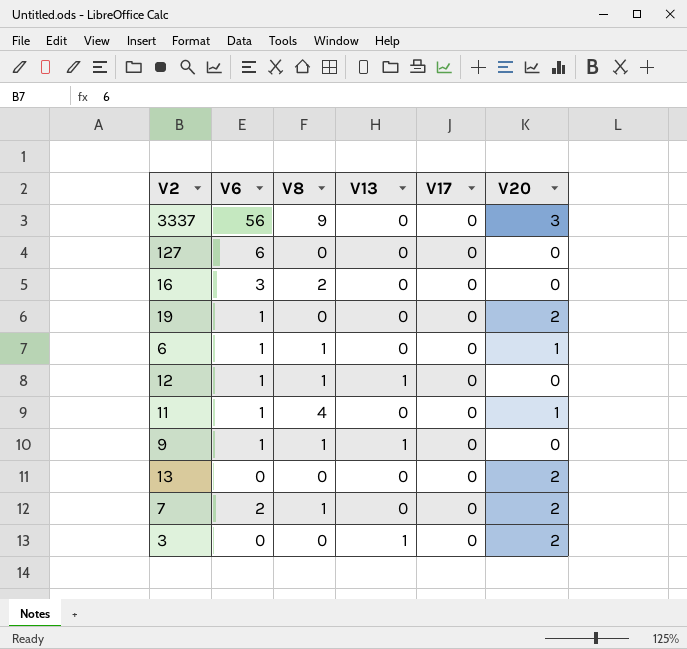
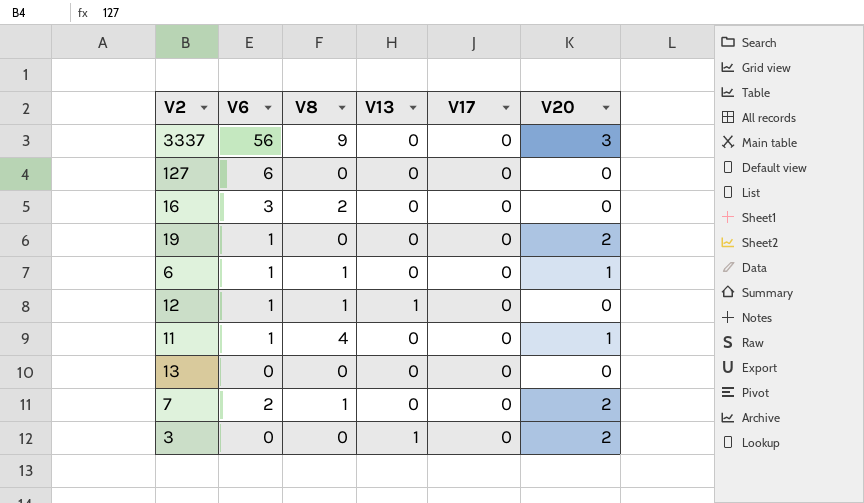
row 9: 1 | 1 | 1 | 0 | 0 -> none
13 | V20: 2 -> 0

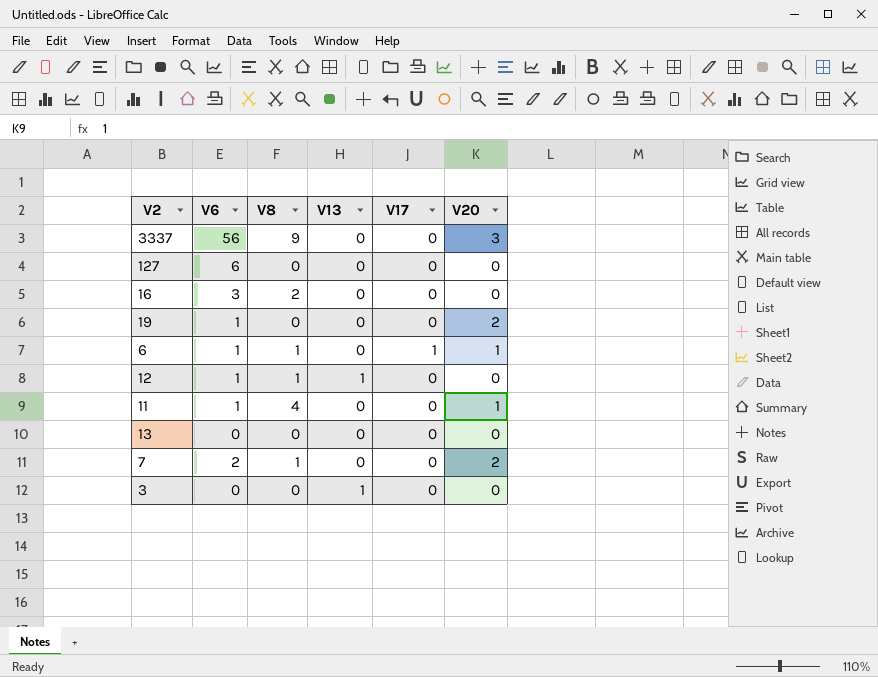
6 | V17: 0 -> 1
3 | V20: 2 -> 0

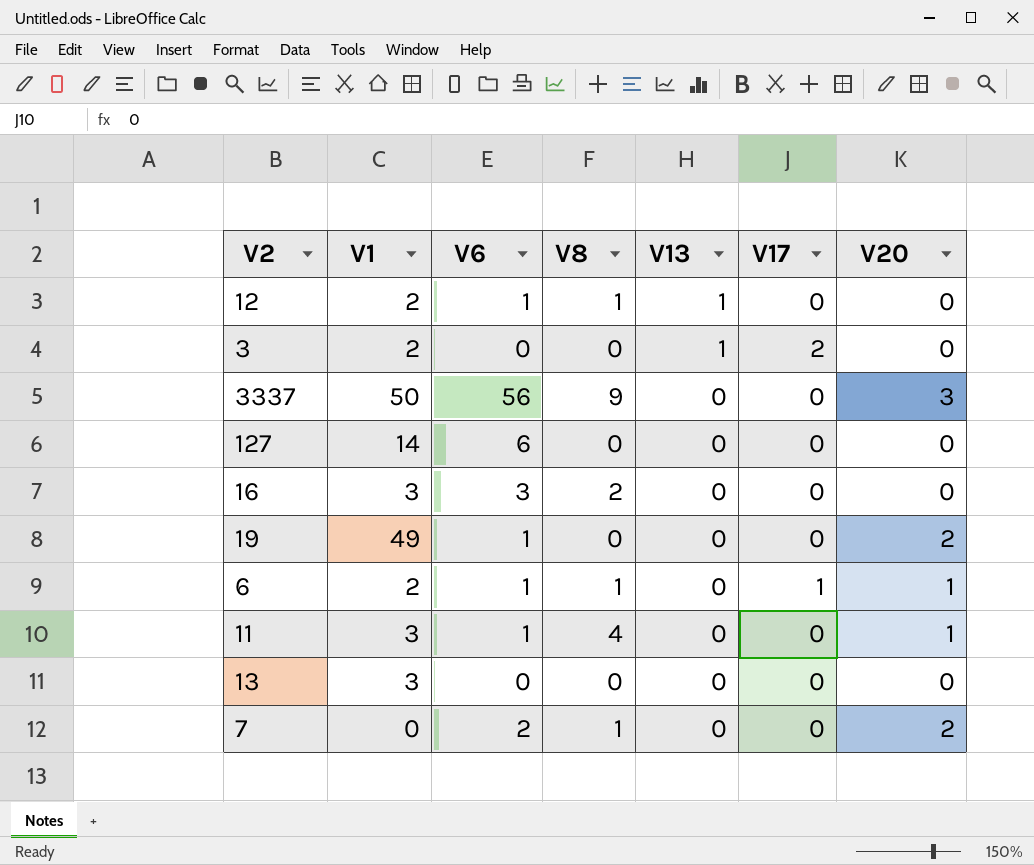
row order: none -> V13 descending
column V1 | position: none -> 2
3 | V17: 0 -> 2

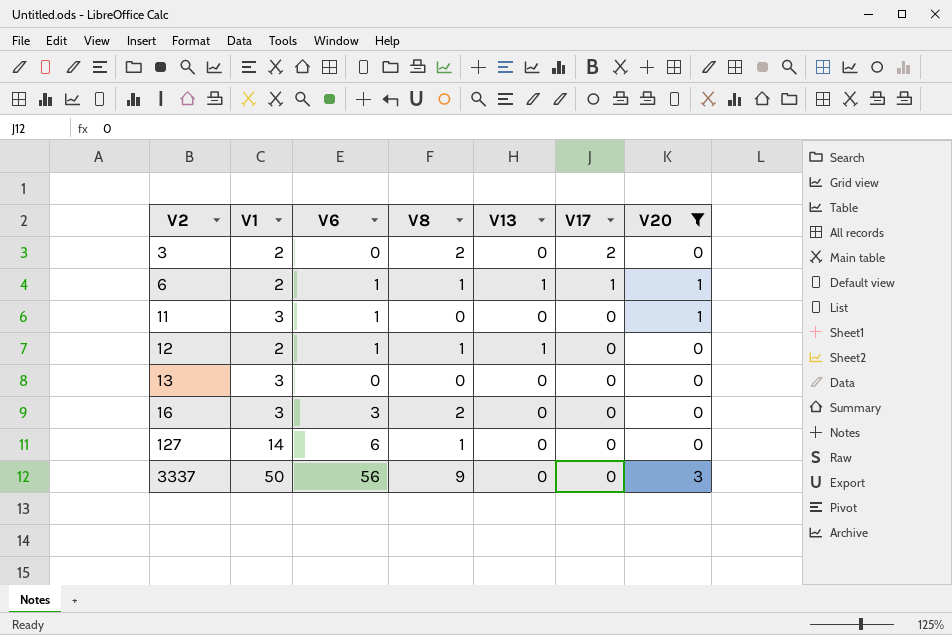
filter: none -> V20 != 2
row order: V13 descending -> V2 ascending
3 | V8: 0 -> 2
3 | V13: 1 -> 0
6 | V13: 0 -> 1
11 | V8: 4 -> 0
127 | V8: 0 -> 1

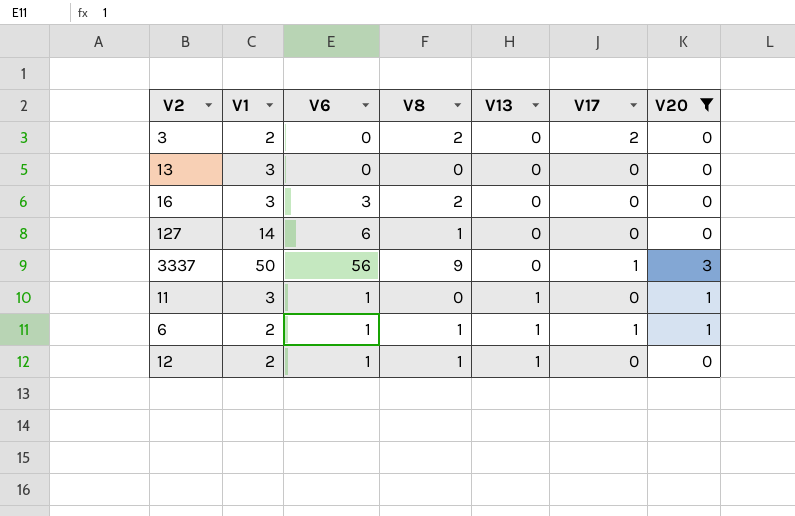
row order: V2 ascending -> V13 ascending
3337 | V17: 0 -> 1
11 | V13: 0 -> 1

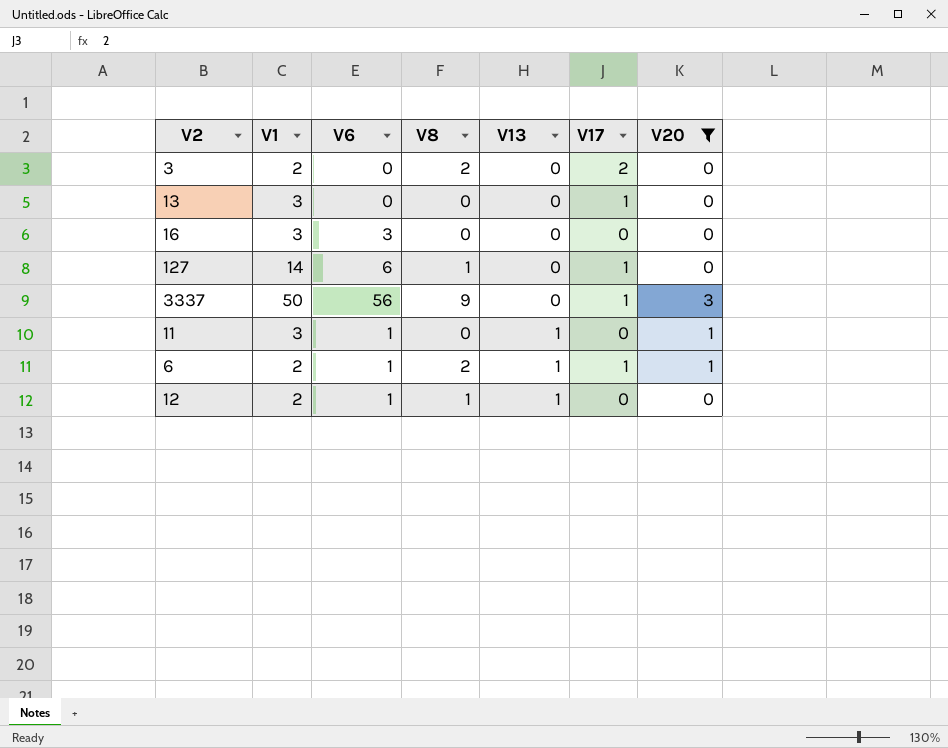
13 | V17: 0 -> 1
16 | V8: 2 -> 0
127 | V17: 0 -> 1
6 | V8: 1 -> 2

